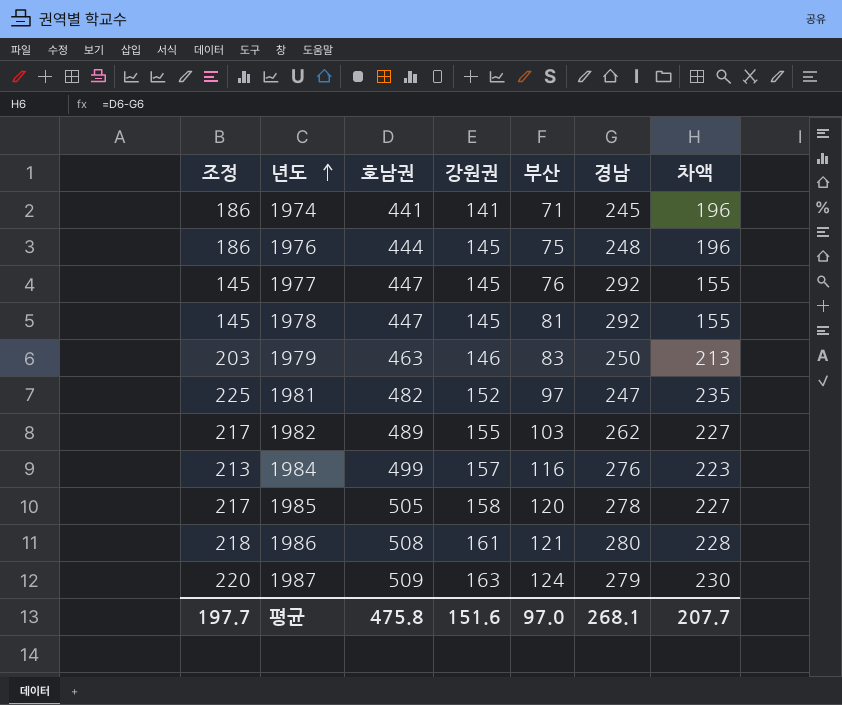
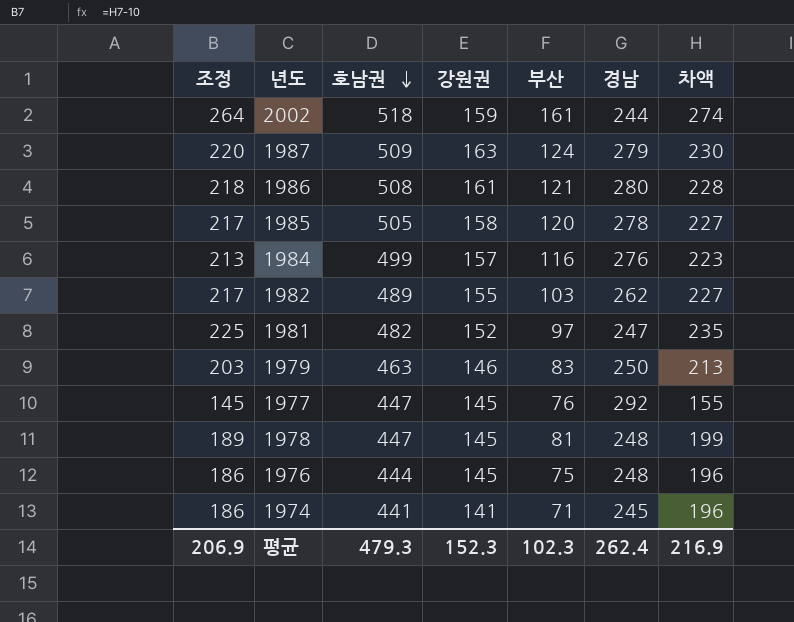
row order: 년도 ascending -> 호남권 descending
row 2002: none -> 264 | 518 | 159 | 161 | 244 | 274
1978 | 조정: 145 -> 189
1978 | 경남: 292 -> 248
1978 | 차액: 155 -> 199
평균 | 조정: 197.7 -> 206.9
평균 | 호남권: 475.8 -> 479.3
평균 | 강원권: 151.6 -> 152.3
평균 | 부산: 97.0 -> 102.3
평균 | 경남: 268.1 -> 262.4
평균 | 차액: 207.7 -> 216.9

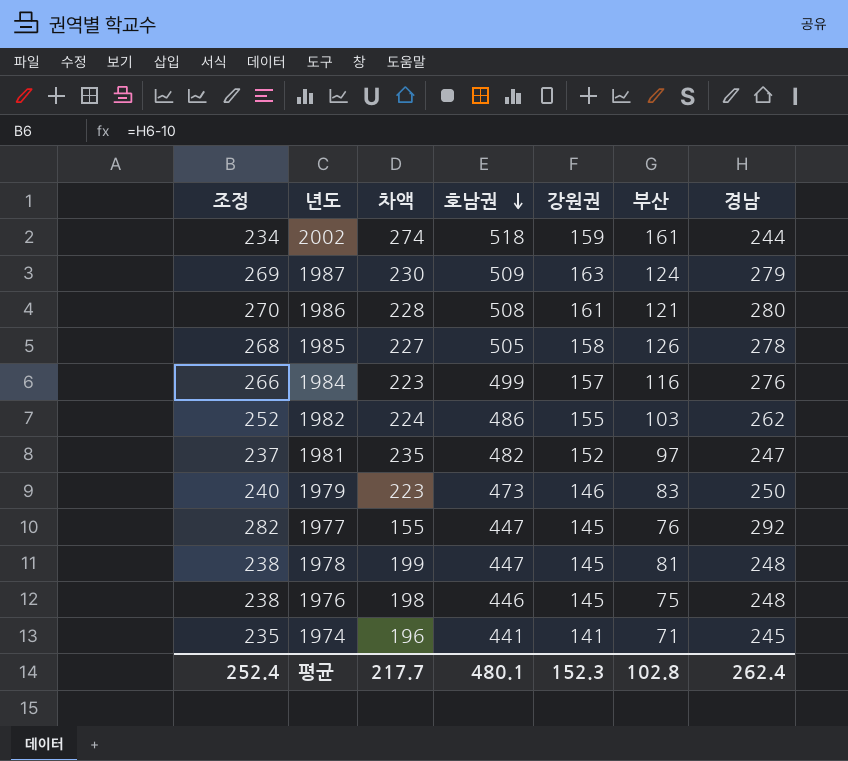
column 조정 | formula: [차액] - 10 -> [경남] - 10
column 차액 | position: 7 -> 3
1985 | 부산: 120 -> 126
1982 | 차액: 227 -> 224
1982 | 호남권: 489 -> 486
1979 | 차액: 213 -> 223
1979 | 호남권: 463 -> 473
1976 | 차액: 196 -> 198
1976 | 호남권: 444 -> 446
평균 | 조정: 206.9 -> 252.4
평균 | 차액: 216.9 -> 217.7
평균 | 호남권: 479.3 -> 480.1
평균 | 부산: 102.3 -> 102.8

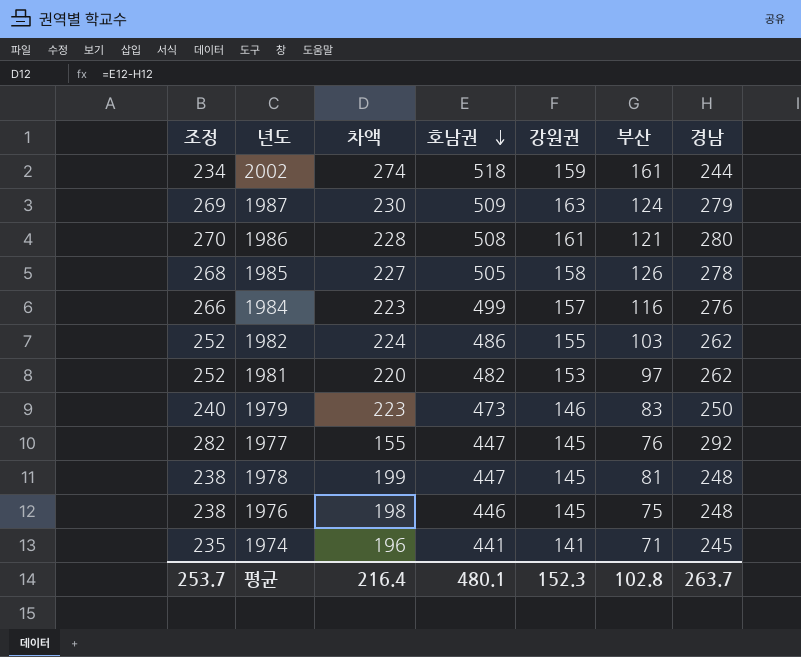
1981 | 조정: 237 -> 252
1981 | 차액: 235 -> 220
1981 | 강원권: 152 -> 153
1981 | 경남: 247 -> 262
평균 | 조정: 252.4 -> 253.7
평균 | 차액: 217.7 -> 216.4
평균 | 경남: 262.4 -> 263.7

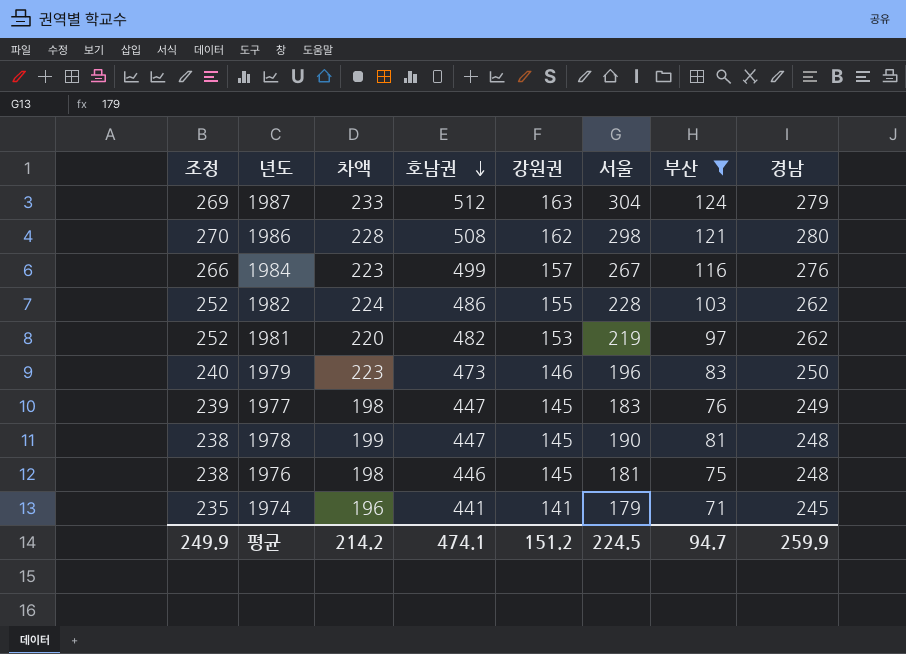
filter: none -> 부산 <= 124
column 서울 | position: none -> 6
1987 | 차액: 230 -> 233
1987 | 호남권: 509 -> 512
1986 | 강원권: 161 -> 162
1977 | 조정: 282 -> 239
1977 | 차액: 155 -> 198
1977 | 경남: 292 -> 249
평균 | 조정: 253.7 -> 249.9
평균 | 차액: 216.4 -> 214.2
평균 | 호남권: 480.1 -> 474.1
평균 | 강원권: 152.3 -> 151.2
평균 | 부산: 102.8 -> 94.7
평균 | 경남: 263.7 -> 259.9

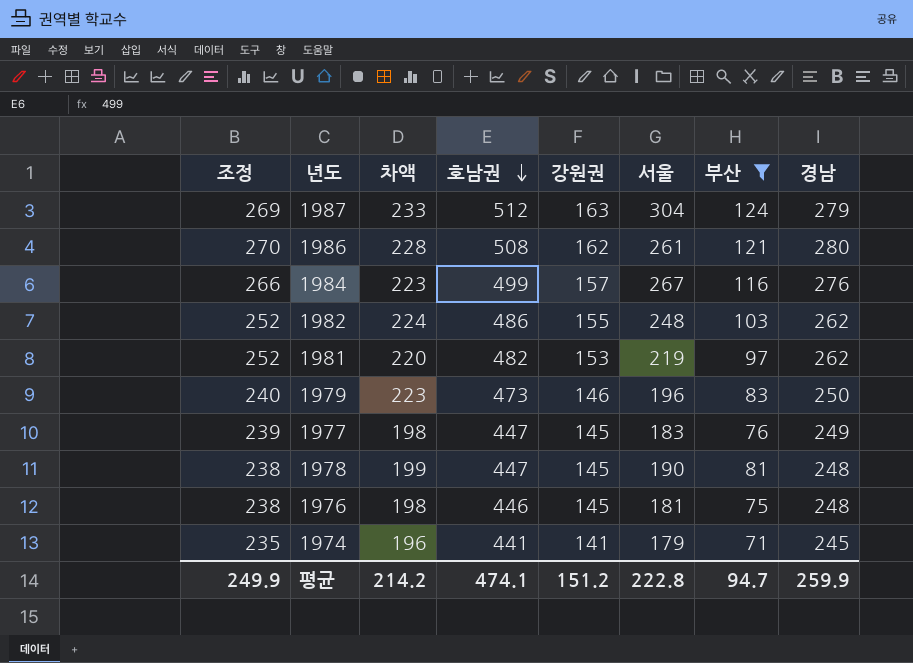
1986 | 서울: 298 -> 261
1982 | 서울: 228 -> 248
평균 | 서울: 224.5 -> 222.8

